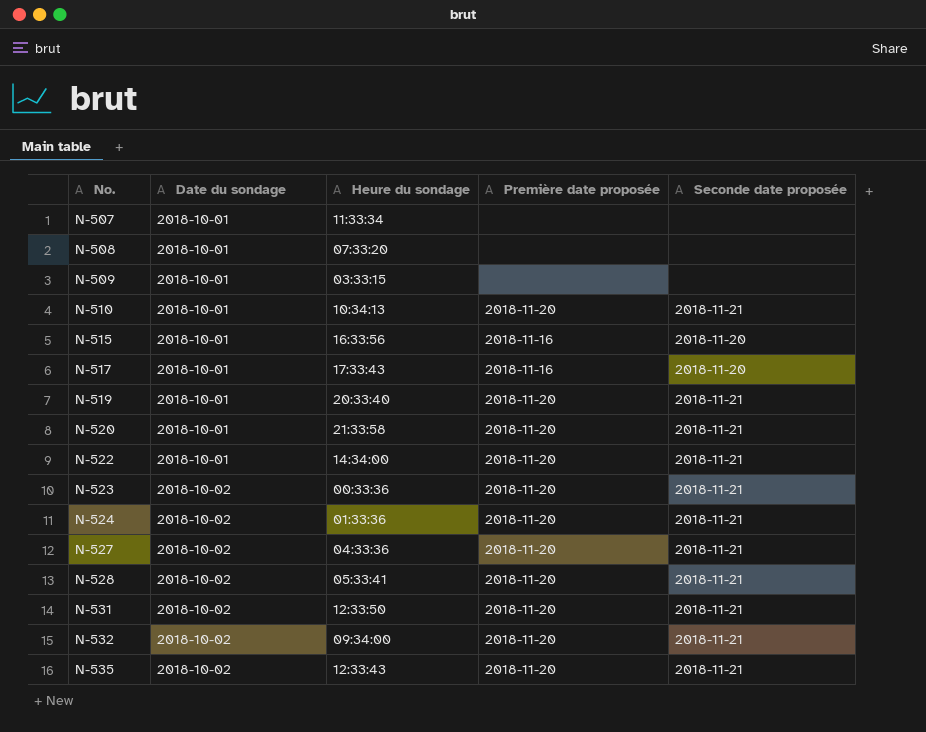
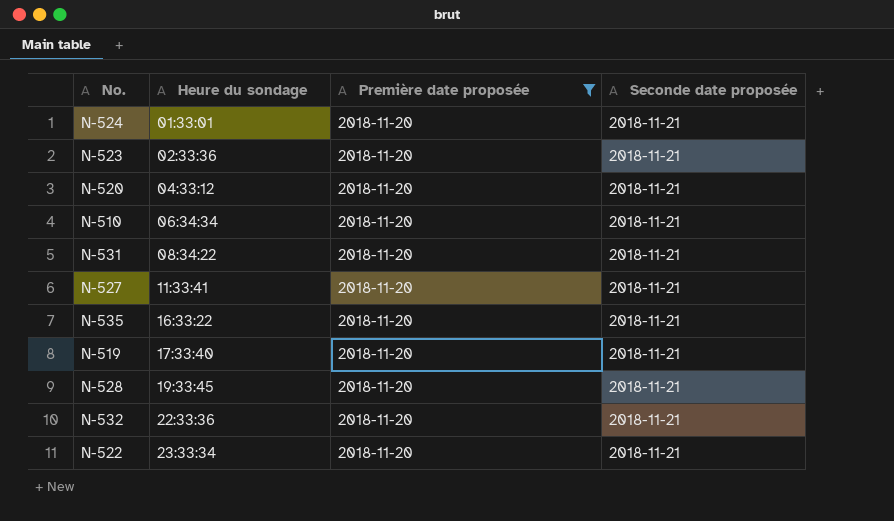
filter: none -> Première date proposée = 2018-11-20
row order: No. ascending -> Heure du sondage ascending
column Date du sondage | position: 2 -> none
N-524 | Heure du sondage: 01:33:36 -> 01:33:01
N-523 | Heure du sondage: 00:33:36 -> 02:33:36
N-520 | Heure du sondage: 21:33:58 -> 04:33:12
N-510 | Heure du sondage: 10:34:13 -> 06:34:34
N-531 | Heure du sondage: 12:33:50 -> 08:34:22
N-527 | Heure du sondage: 04:33:36 -> 11:33:41
N-535 | Heure du sondage: 12:33:43 -> 16:33:22
N-519 | Heure du sondage: 20:33:40 -> 17:33:40
N-528 | Heure du sondage: 05:33:41 -> 19:33:45
N-532 | Heure du sondage: 09:34:00 -> 22:33:36
N-522 | Heure du sondage: 14:34:00 -> 23:33:34

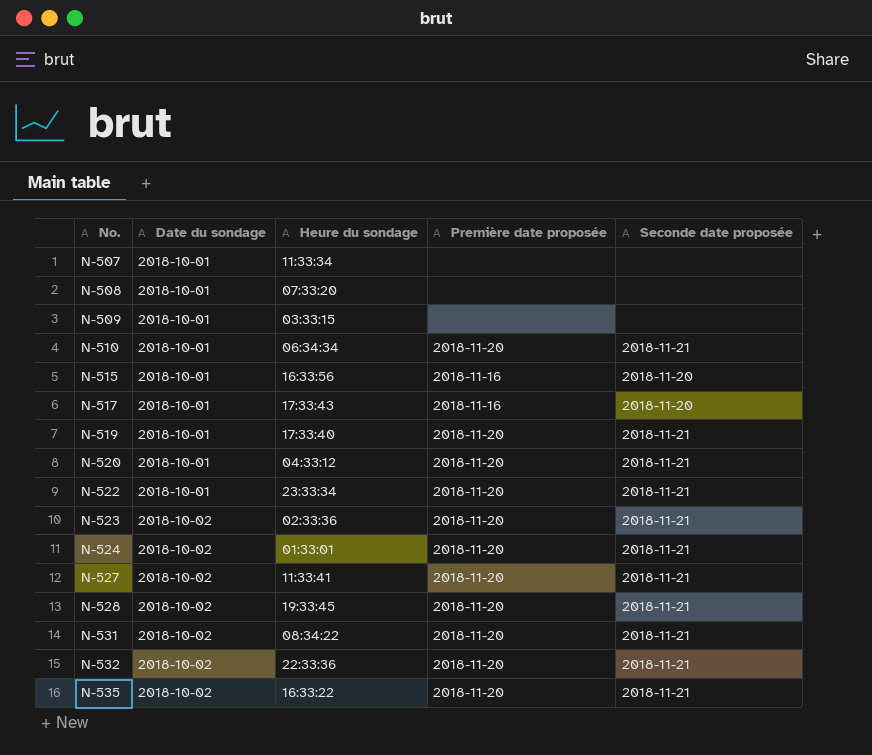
filter: Première date proposée = 2018-11-20 -> none
row order: Heure du sondage ascending -> No. ascending
column Date du sondage | position: none -> 2

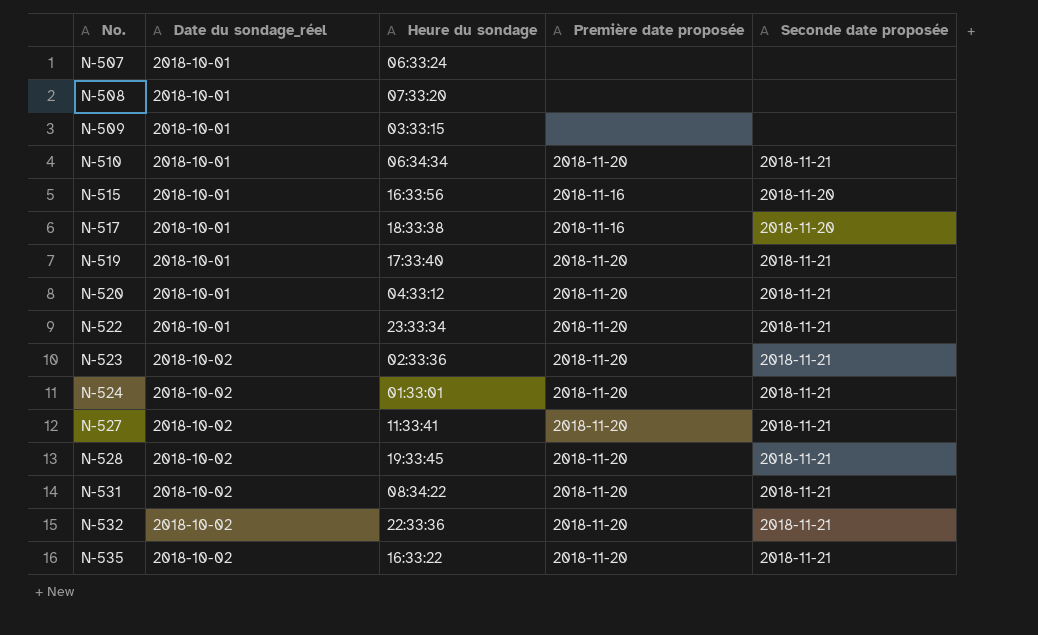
column name: Date du sondage -> Date du sondage_réel
N-507 | Heure du sondage: 11:33:34 -> 06:33:24
N-517 | Heure du sondage: 17:33:43 -> 18:33:38

